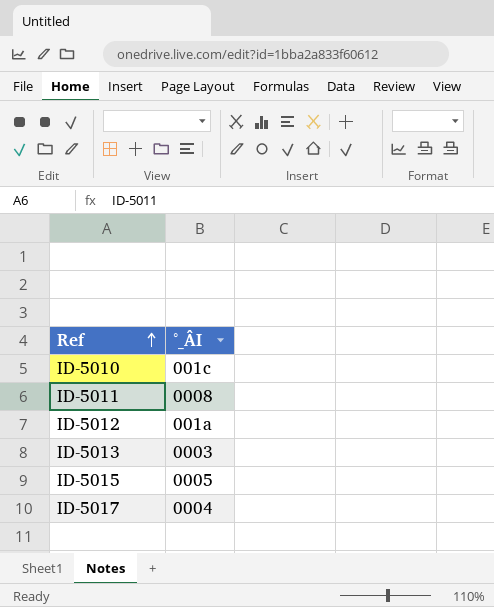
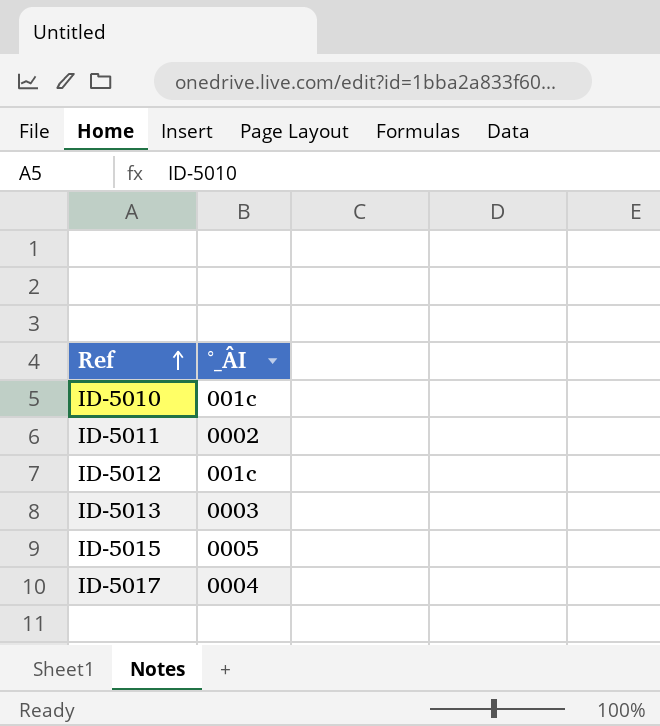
ID-5011 | °_ÂI: 0008 -> 0002
ID-5012 | °_ÂI: 001a -> 001c

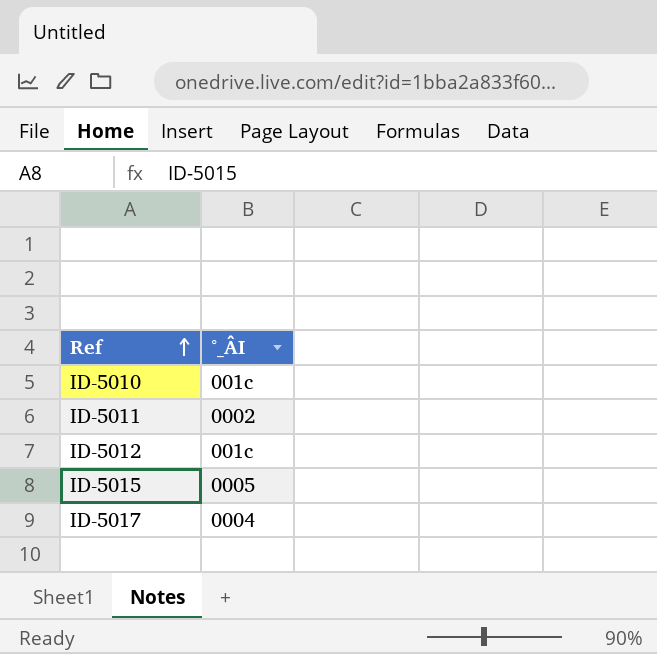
row ID-5013: 0003 -> none

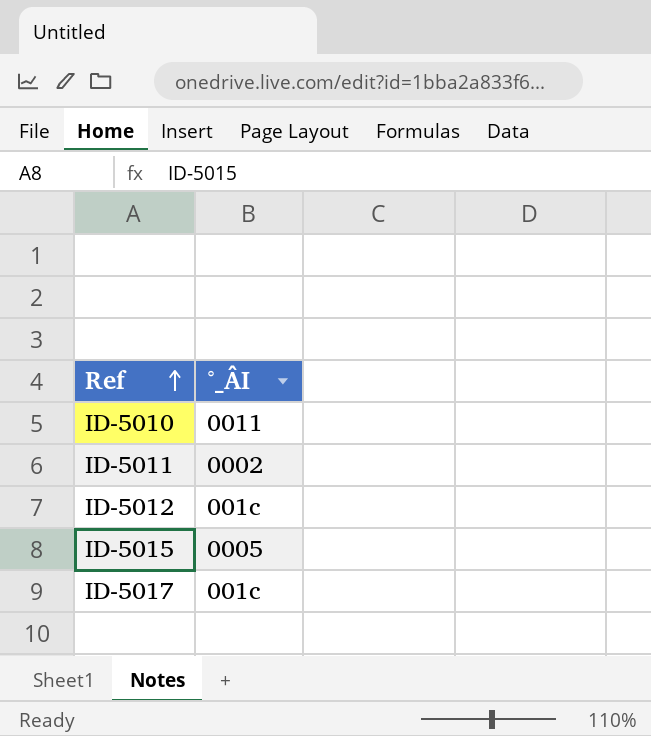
ID-5010 | °_ÂI: 001c -> 0011
ID-5017 | °_ÂI: 0004 -> 001c

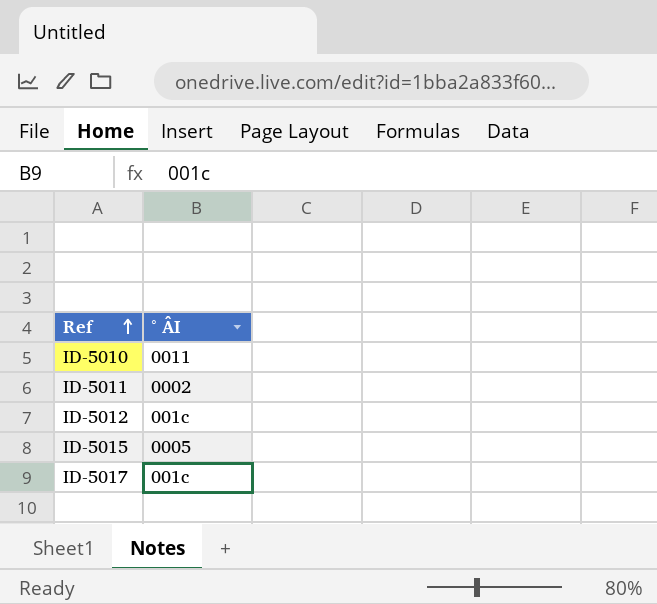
column name: °_ÂI -> ° ÂI

